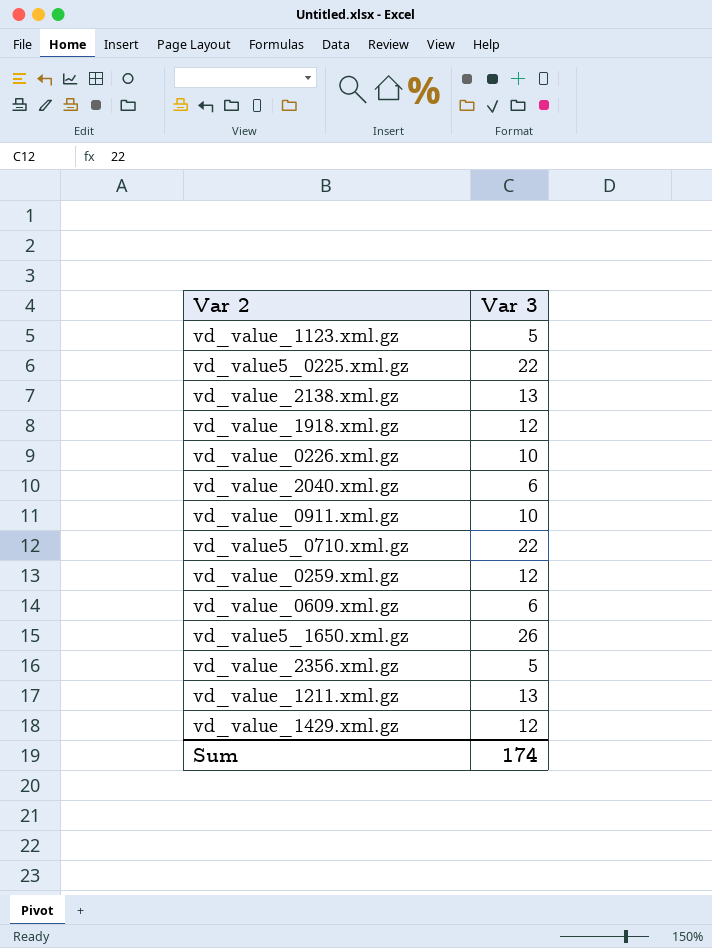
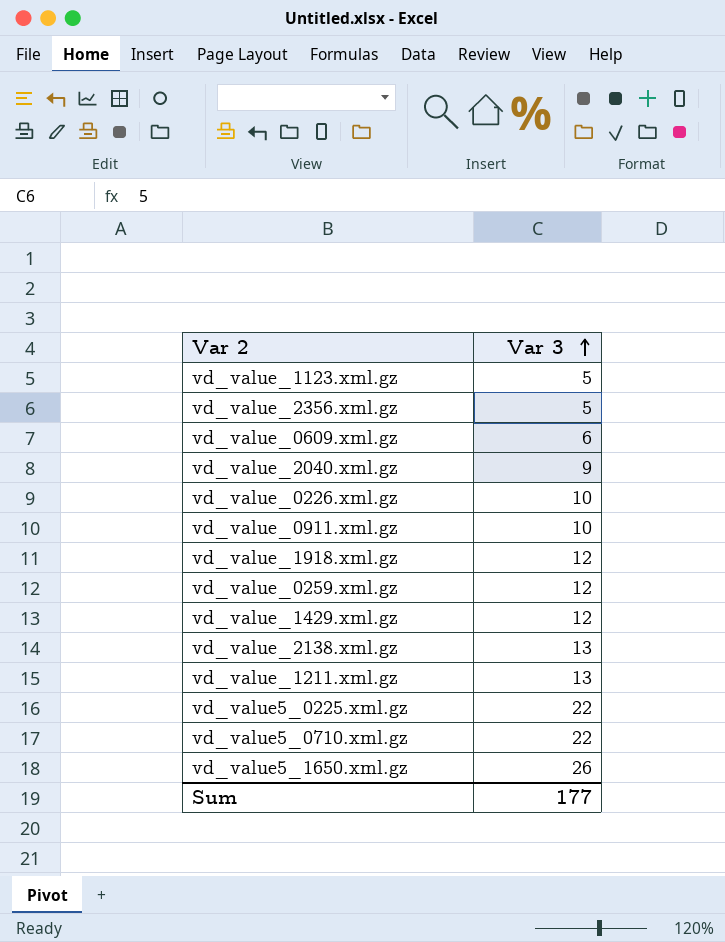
row order: none -> Var 3 ascending
vd_value_2040.xml.gz | Var 3: 6 -> 9
Sum | Var 3: 174 -> 177

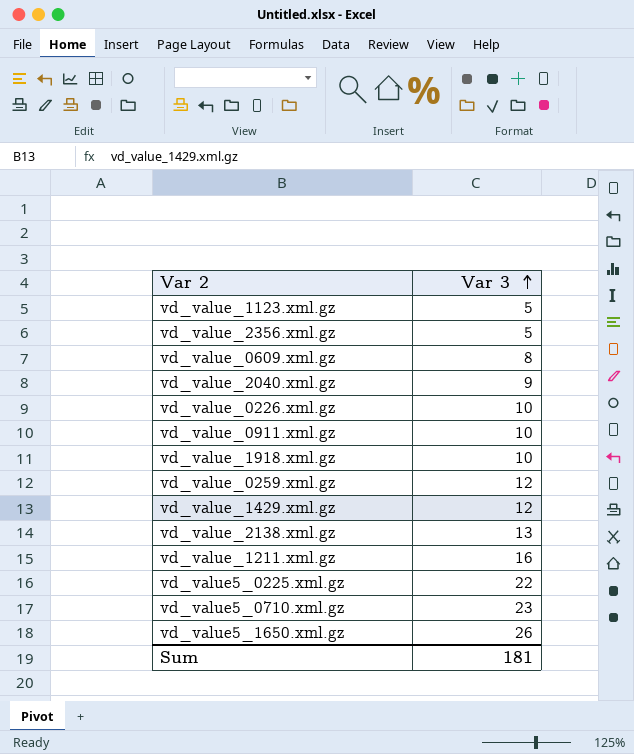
vd_value_0609.xml.gz | Var 3: 6 -> 8
vd_value_1918.xml.gz | Var 3: 12 -> 10
vd_value_1211.xml.gz | Var 3: 13 -> 16
vd_value5_0710.xml.gz | Var 3: 22 -> 23
Sum | Var 3: 177 -> 181

